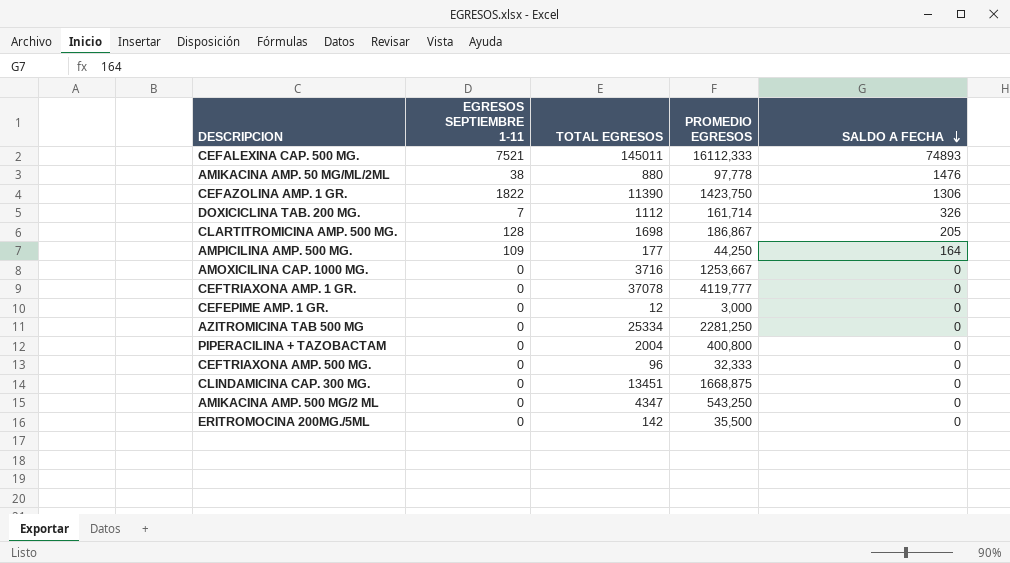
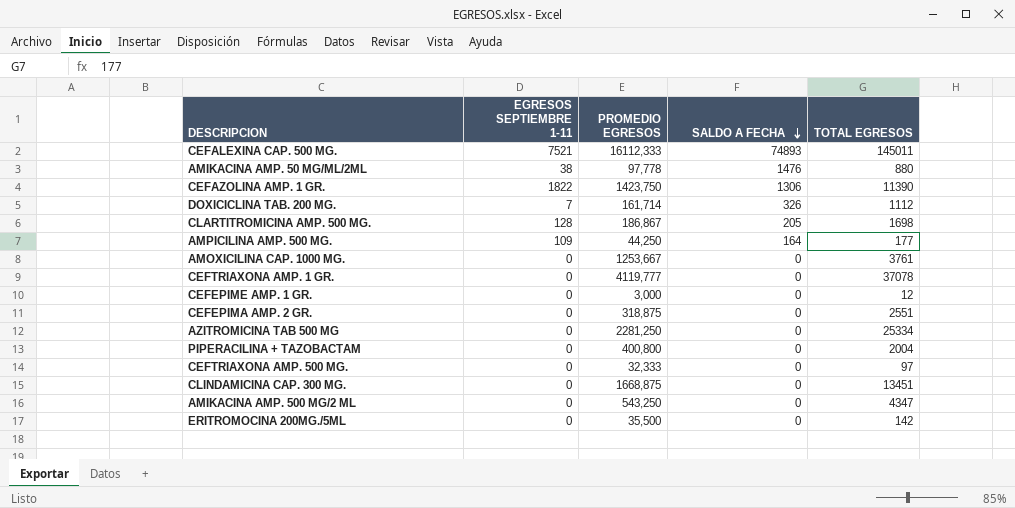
column TOTAL EGRESOS | position: 3 -> 5
AMOXICILINA CAP. 1000 MG. | TOTAL EGRESOS: 3716 -> 3761
row CEFEPIMA AMP. 2 GR.: none -> 0 | 318,875 | 0 | 2551
CEFTRIAXONA AMP. 500 MG. | TOTAL EGRESOS: 96 -> 97

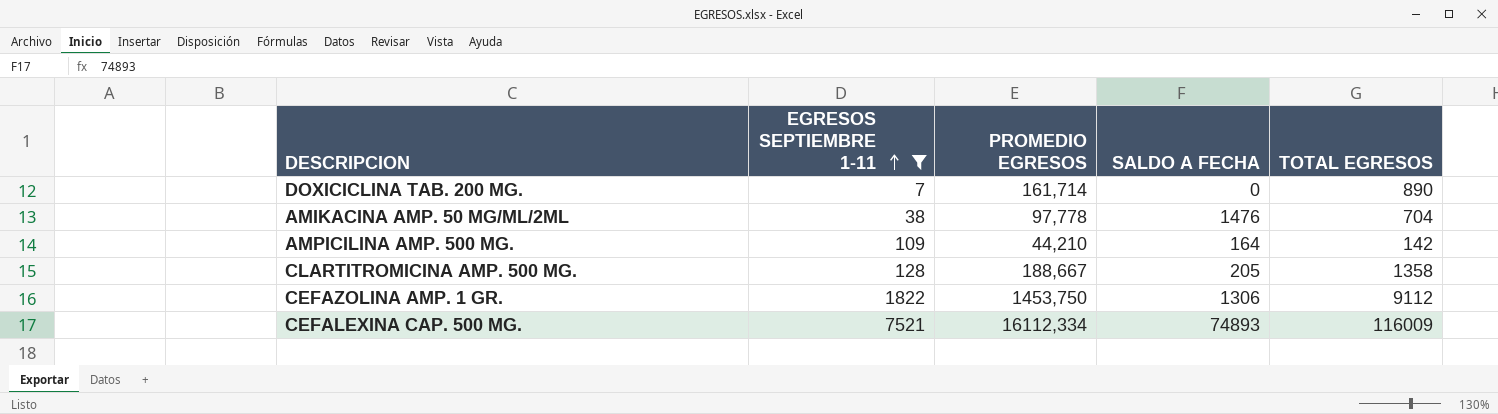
filter: none -> EGRESOS SEPTIEMBRE 1-11 != 0
row order: SALDO A FECHA descending -> EGRESOS SEPTIEMBRE 1-11 ascending
DOXICICLINA TAB. 200 MG. | SALDO A FECHA: 326 -> 0
DOXICICLINA TAB. 200 MG. | TOTAL EGRESOS: 1112 -> 890
AMIKACINA AMP. 50 MG/ML/2ML | TOTAL EGRESOS: 880 -> 704
AMPICILINA AMP. 500 MG. | PROMEDIO EGRESOS: 44,250 -> 44,210
AMPICILINA AMP. 500 MG. | TOTAL EGRESOS: 177 -> 142
CLARTITROMICINA AMP. 500 MG. | PROMEDIO EGRESOS: 186,867 -> 188,667
CLARTITROMICINA AMP. 500 MG. | TOTAL EGRESOS: 1698 -> 1358
CEFAZOLINA AMP. 1 GR. | PROMEDIO EGRESOS: 1423,750 -> 1453,750
CEFAZOLINA AMP. 1 GR. | TOTAL EGRESOS: 11390 -> 9112
CEFALEXINA CAP. 500 MG. | PROMEDIO EGRESOS: 16112,333 -> 16112,334
CEFALEXINA CAP. 500 MG. | TOTAL EGRESOS: 145011 -> 116009

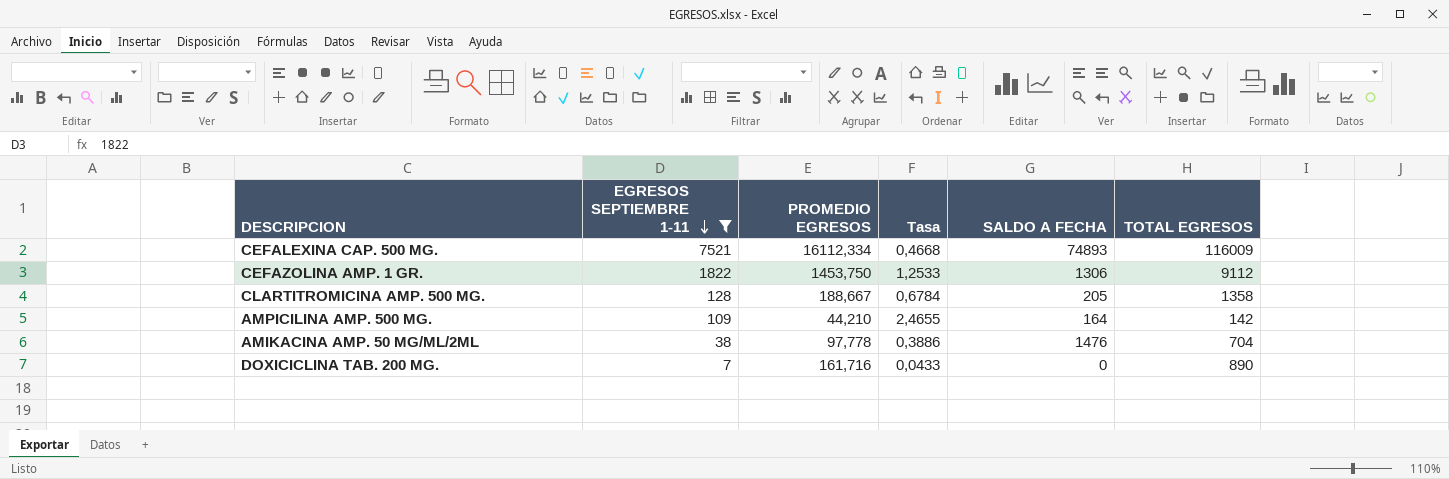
row order: EGRESOS SEPTIEMBRE 1-11 ascending -> EGRESOS SEPTIEMBRE 1-11 descending
column Tasa | formula: none -> [EGRESOS SEPTIEMBRE 1-11] / [PROMEDIO EGRESOS]
DOXICICLINA TAB. 200 MG. | PROMEDIO EGRESOS: 161,714 -> 161,716

